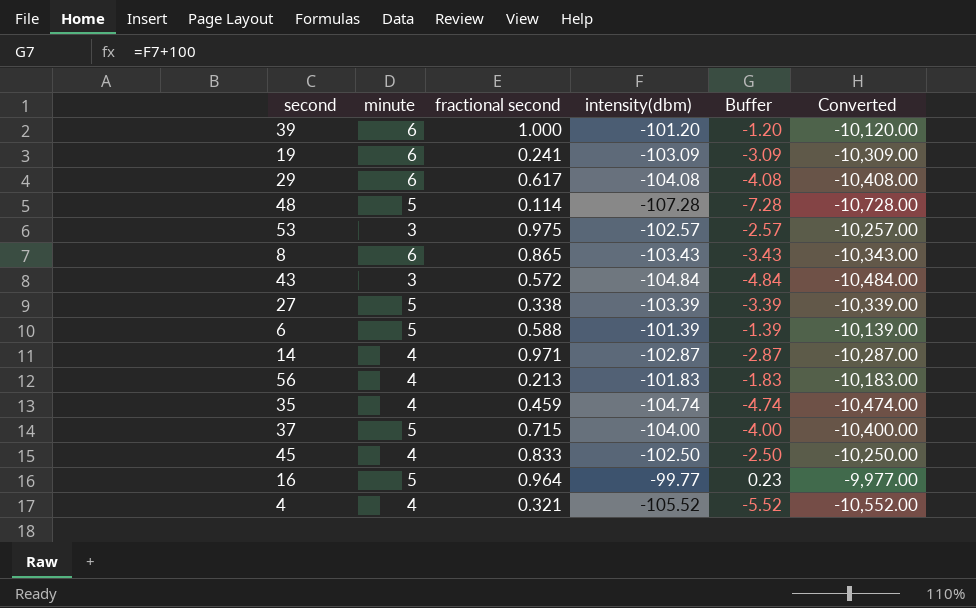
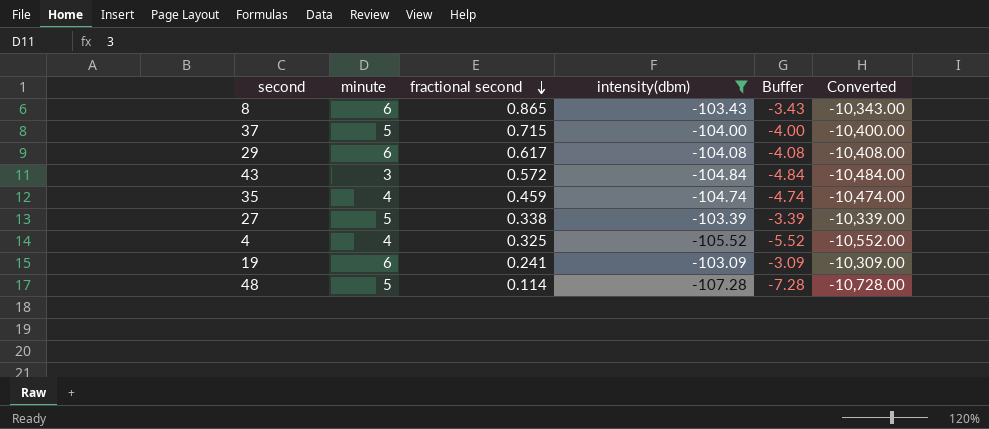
filter: none -> intensity(dbm) <= -103.09
row order: none -> fractional second descending
4 | fractional second: 0.321 -> 0.325

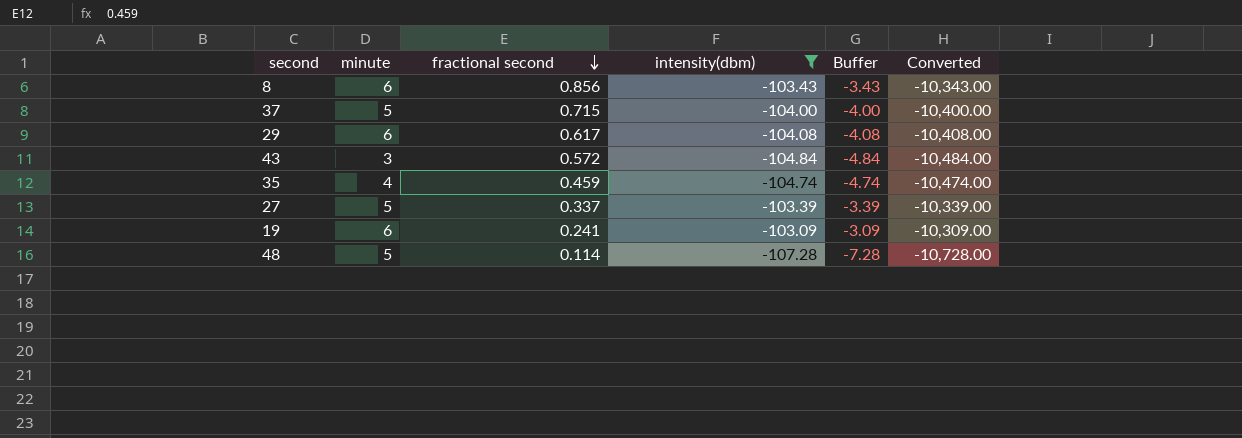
row 4: 4 | 0.325 | -105.52 | -5.52 | -10,552.00 -> none
8 | fractional second: 0.865 -> 0.856
27 | fractional second: 0.338 -> 0.337

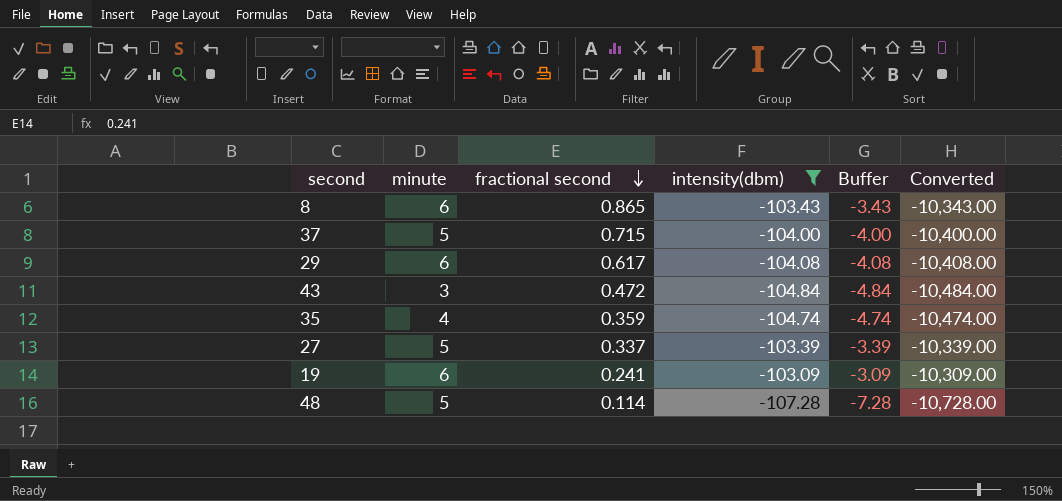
8 | fractional second: 0.856 -> 0.865
43 | fractional second: 0.572 -> 0.472
35 | fractional second: 0.459 -> 0.359

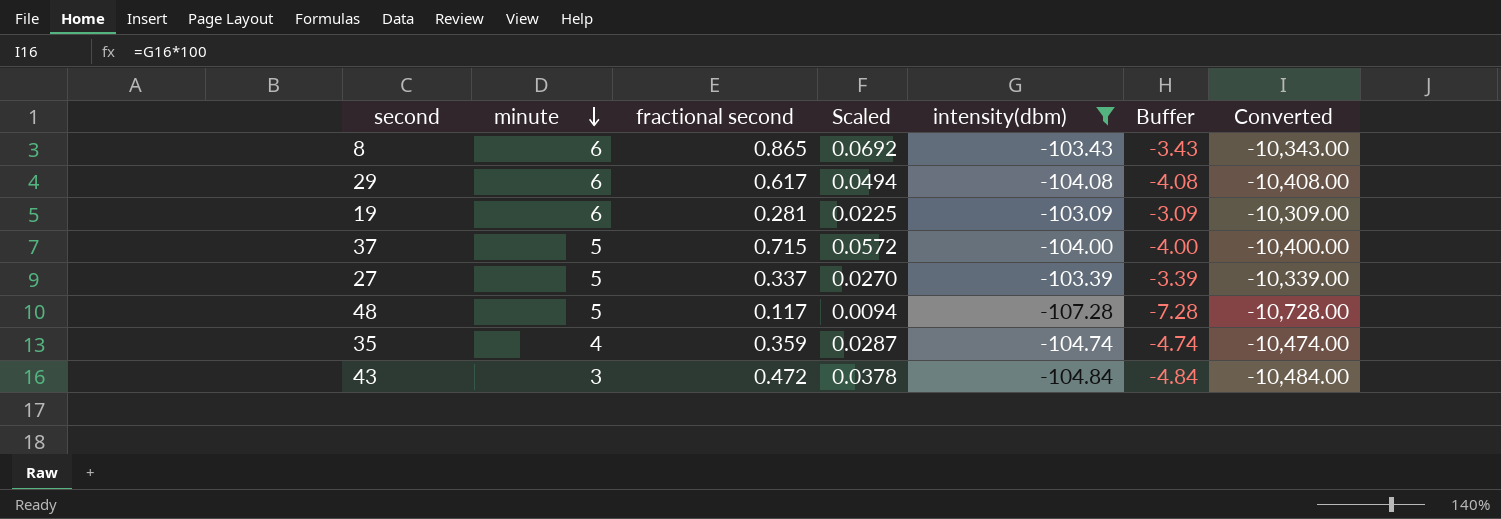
row order: fractional second descending -> minute descending
column Scaled | formula: none -> [fractional second] * 0.08
19 | fractional second: 0.241 -> 0.281
48 | fractional second: 0.114 -> 0.117

